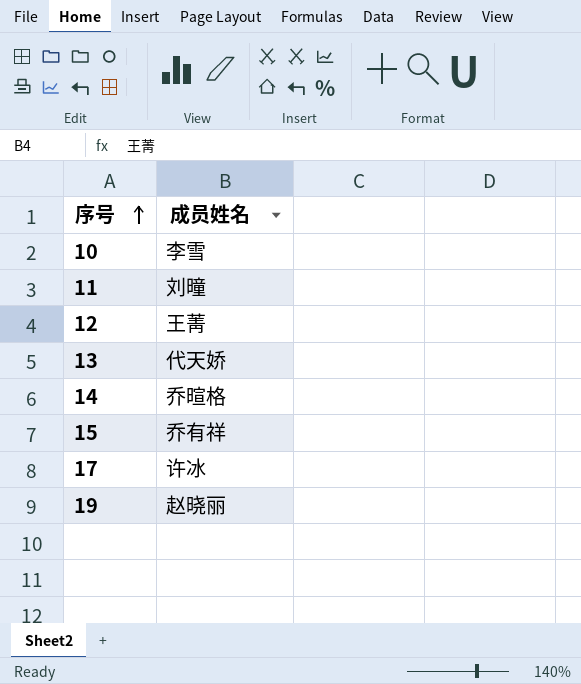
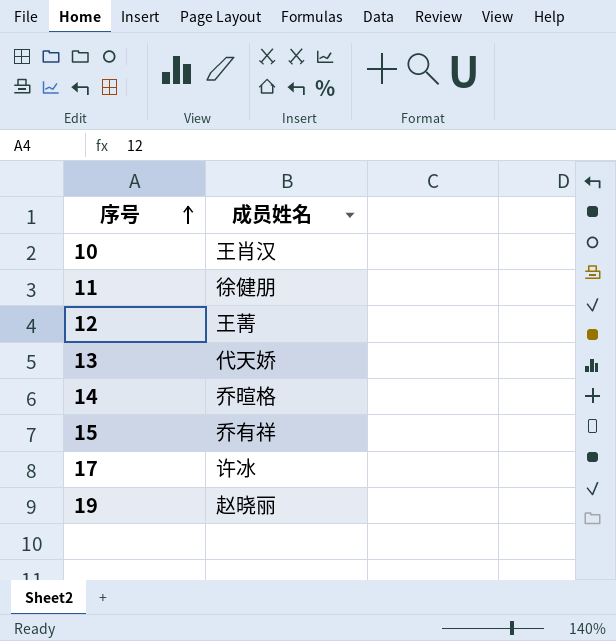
10 | 成员姓名: 李雪 -> 王肖汉
11 | 成员姓名: 刘曈 -> 徐健朋

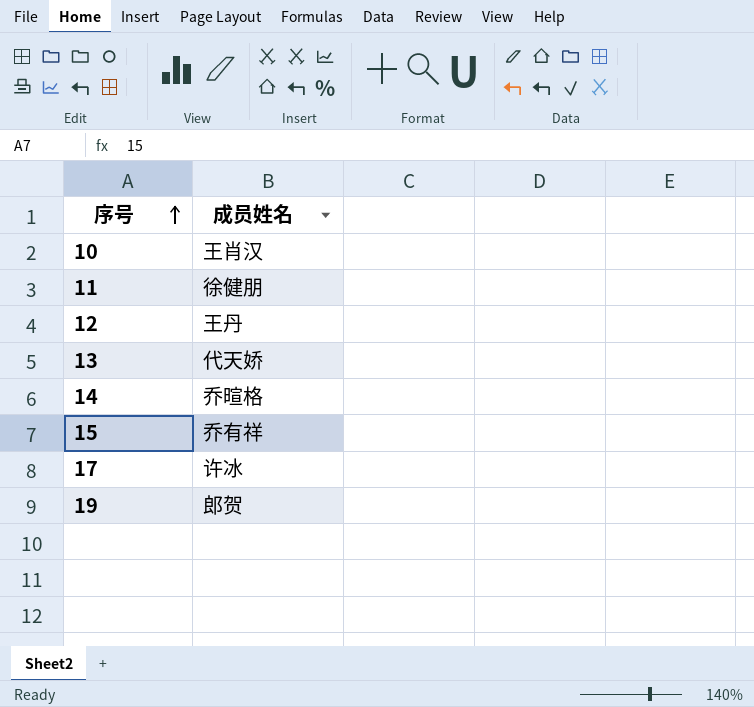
12 | 成员姓名: 王菁 -> 王丹
19 | 成员姓名: 赵晓丽 -> 郎贺

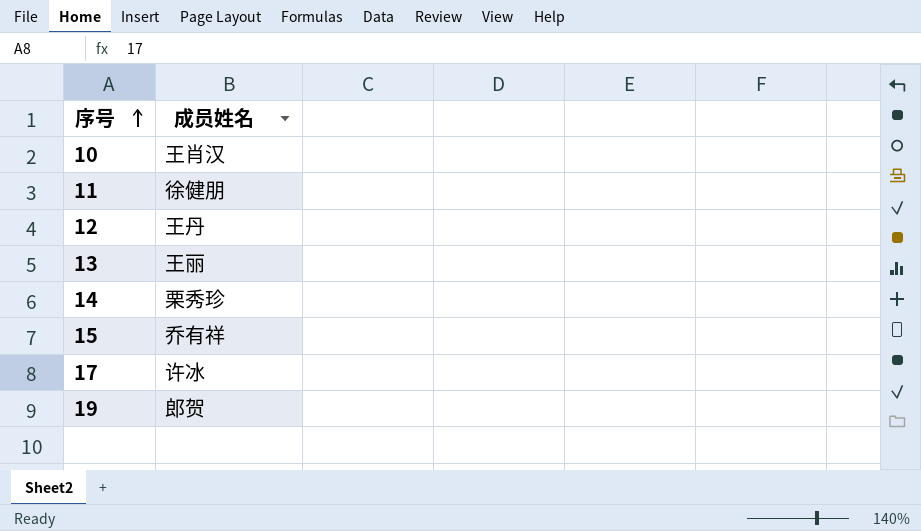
13 | 成员姓名: 代天娇 -> 王丽
14 | 成员姓名: 乔暄格 -> 栗秀珍

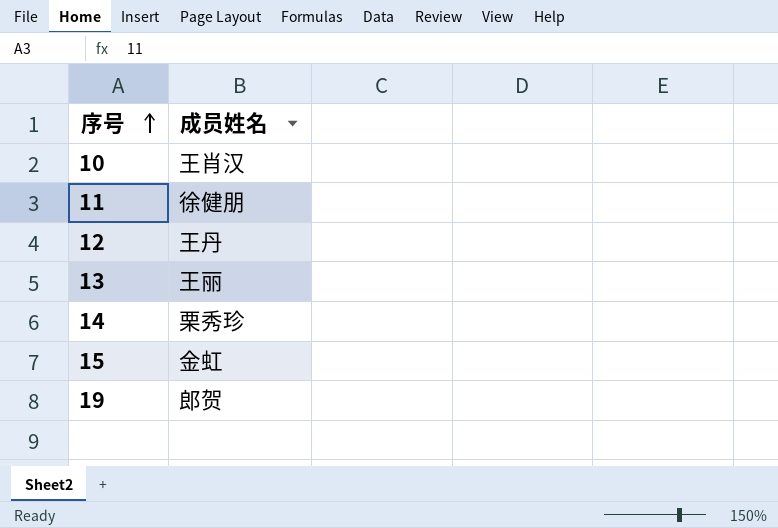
row 17: 许冰 -> none
15 | 成员姓名: 乔有祥 -> 金虹

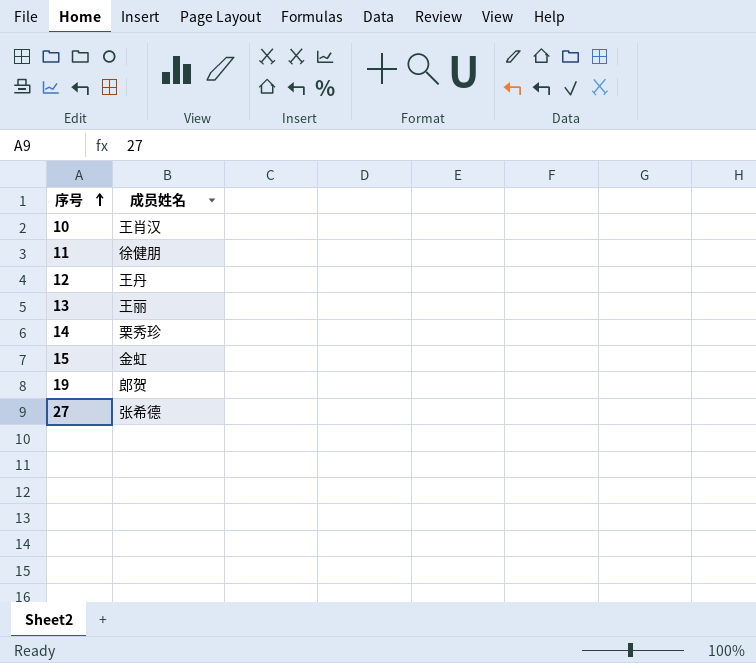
row 27: none -> 张希德

